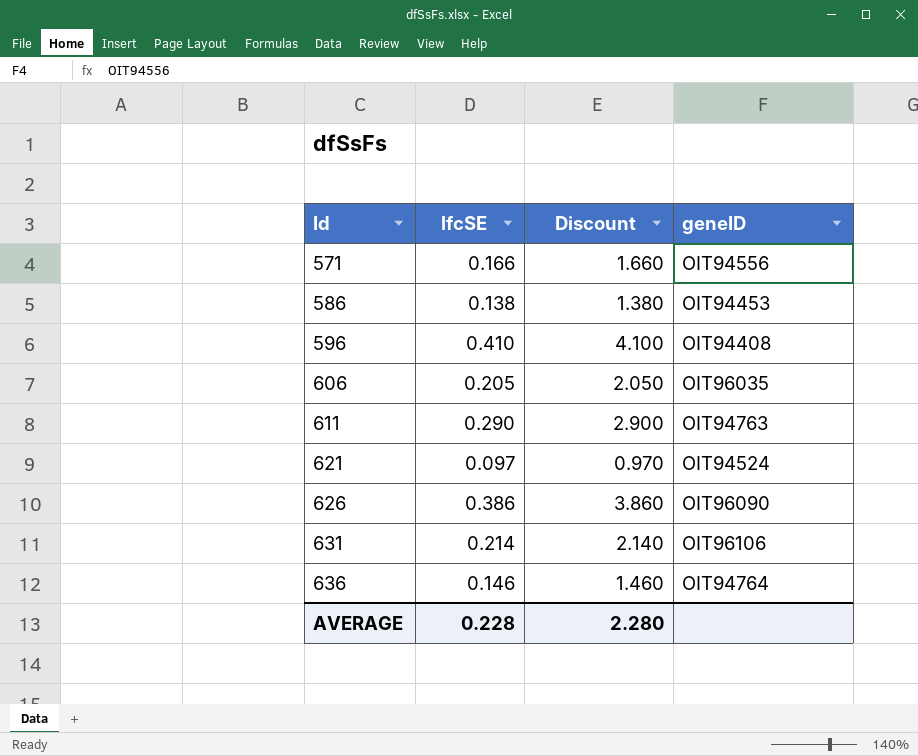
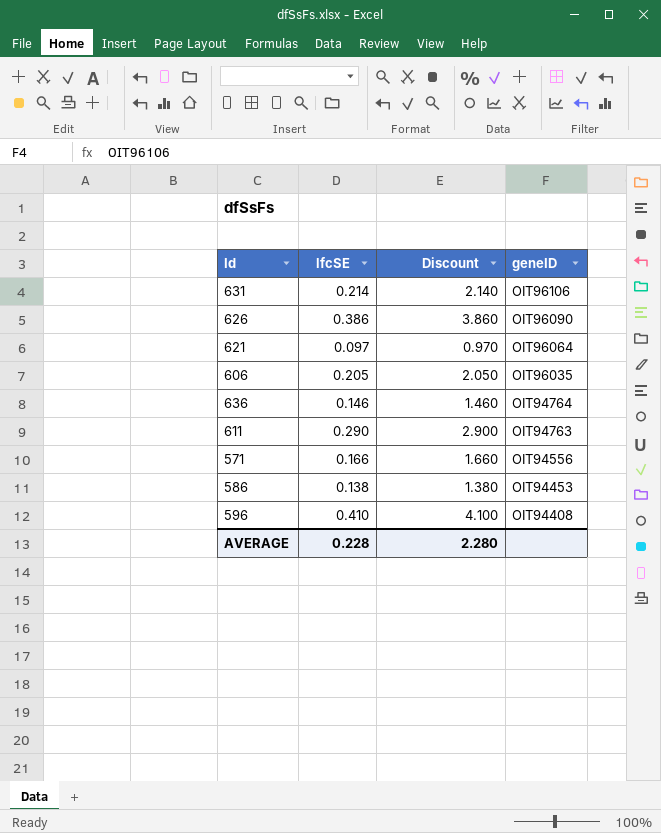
row order: Id ascending -> geneID descending
621 | geneID: OIT94524 -> OIT96064

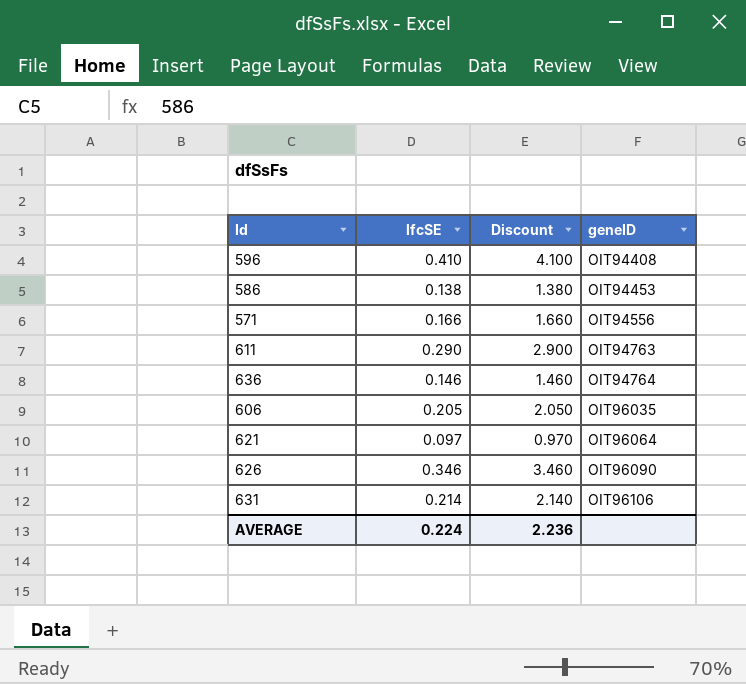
row order: geneID descending -> geneID ascending
626 | lfcSE: 0.386 -> 0.346
626 | Discount: 3.860 -> 3.460
AVERAGE | lfcSE: 0.228 -> 0.224
AVERAGE | Discount: 2.280 -> 2.236

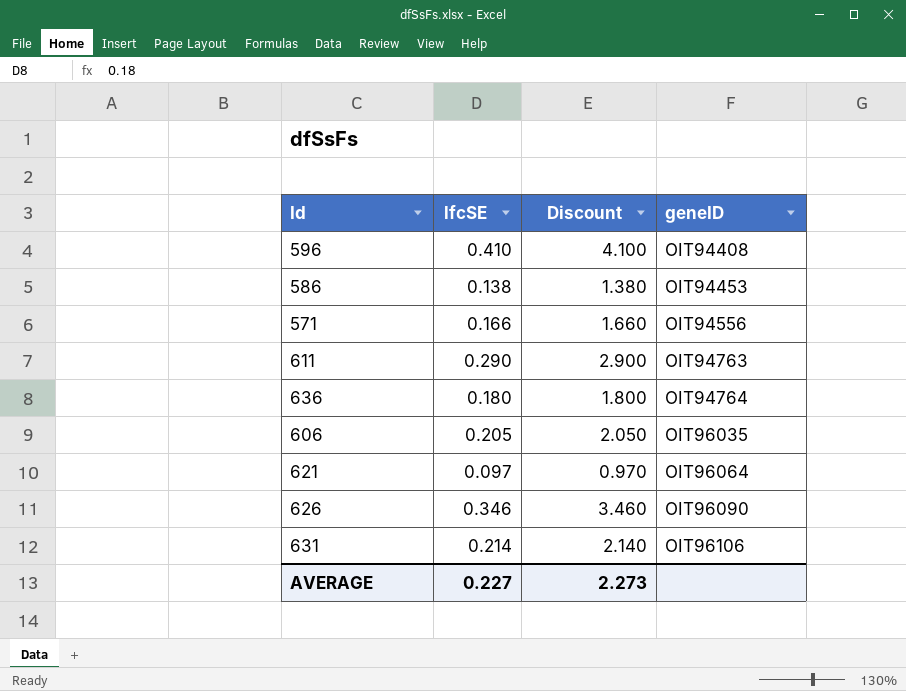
636 | lfcSE: 0.146 -> 0.180
636 | Discount: 1.460 -> 1.800
AVERAGE | lfcSE: 0.224 -> 0.227
AVERAGE | Discount: 2.236 -> 2.273

